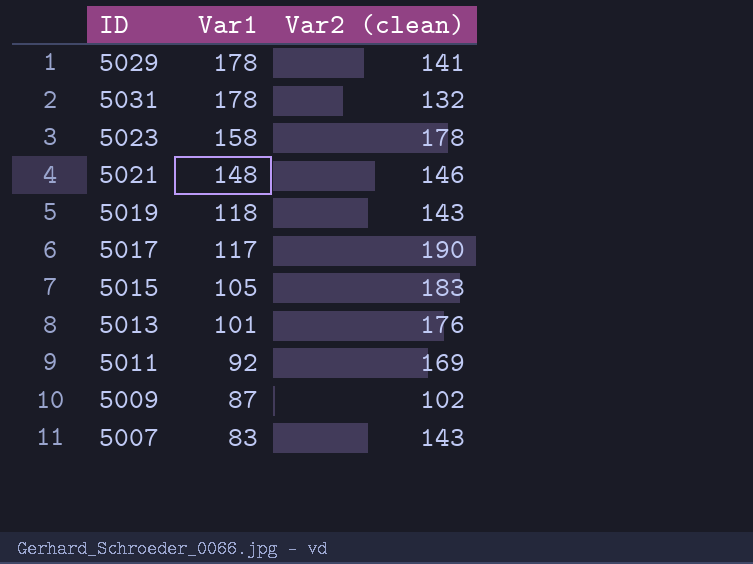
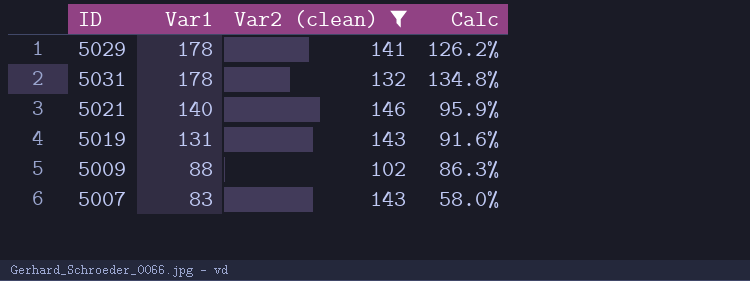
filter: none -> Var2 (clean) <= 146
column Calc | formula: none -> [Var1] / [Var2 (clean)]
5021 | Var1: 148 -> 140
5019 | Var1: 118 -> 131
5009 | Var1: 87 -> 88

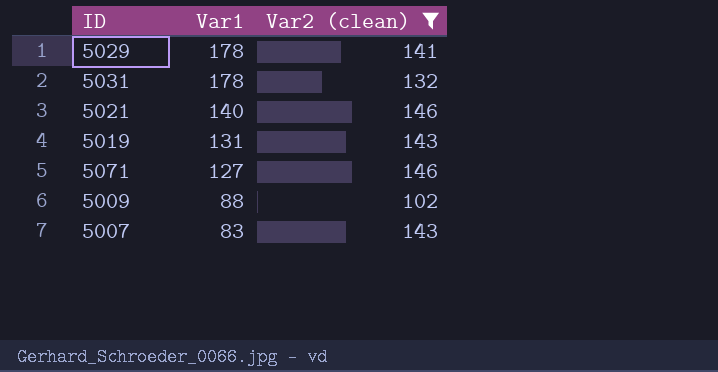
column Calc | formula: [Var1] / [Var2 (clean)] -> none
row 5071: none -> 127 | 146

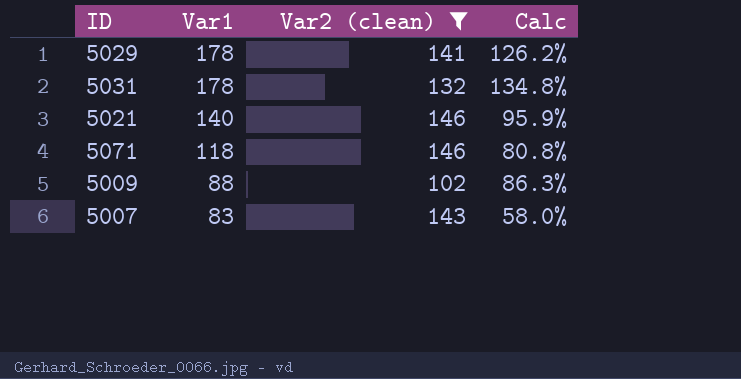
column Calc | formula: none -> [Var1] / [Var2 (clean)]
row 5019: 131 | 143 -> none
5071 | Var1: 127 -> 118

